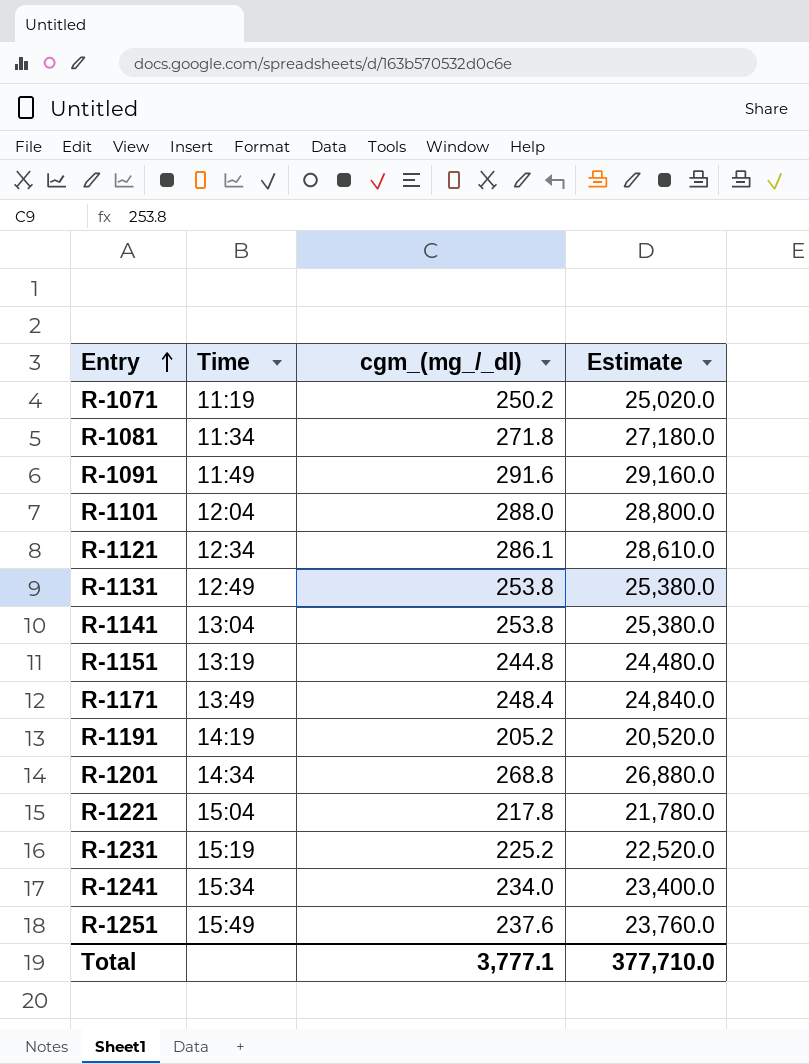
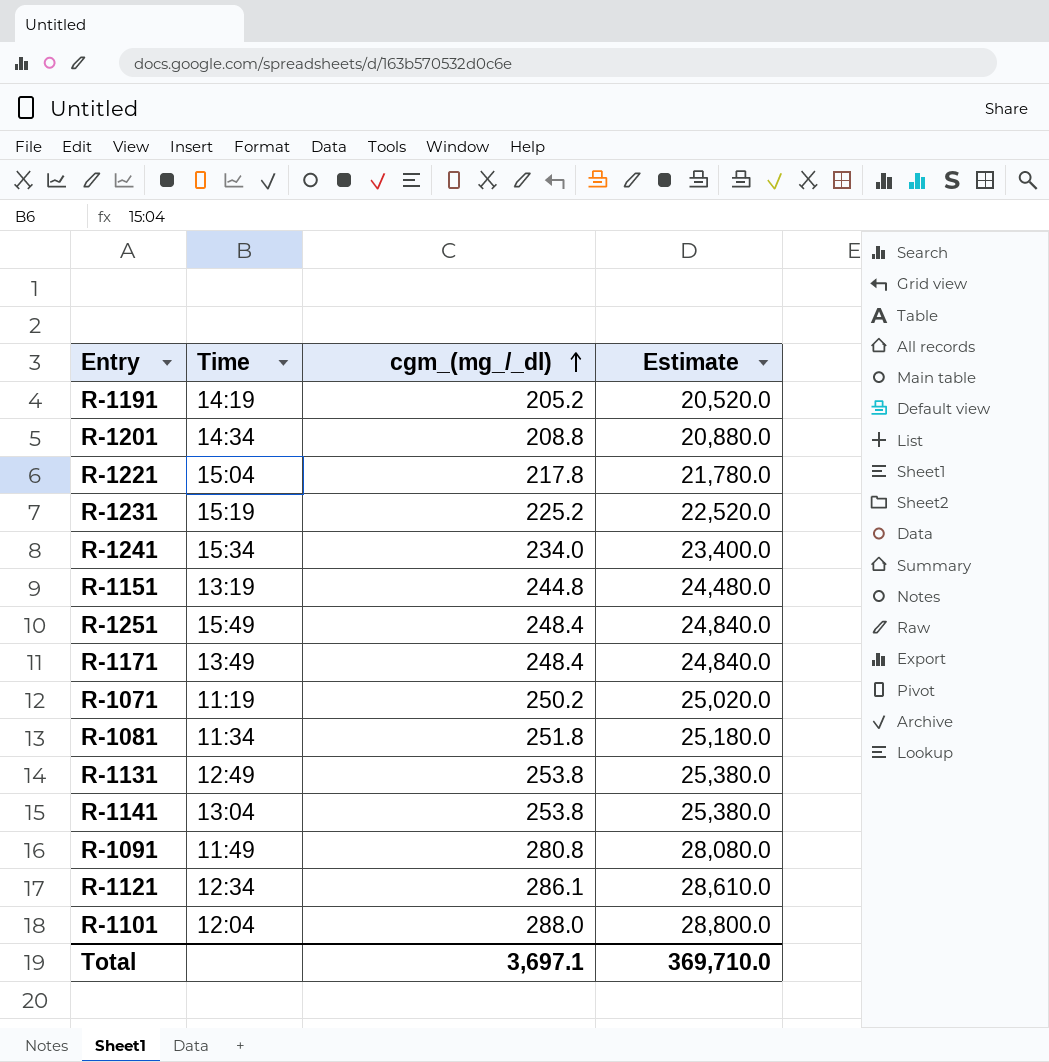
row order: Entry ascending -> cgm_(mg_/_dl) ascending
R-1201 | cgm_(mg_/_dl): 268.8 -> 208.8
R-1201 | Estimate: 26,880.0 -> 20,880.0
R-1251 | cgm_(mg_/_dl): 237.6 -> 248.4
R-1251 | Estimate: 23,760.0 -> 24,840.0
R-1081 | cgm_(mg_/_dl): 271.8 -> 251.8
R-1081 | Estimate: 27,180.0 -> 25,180.0
R-1091 | cgm_(mg_/_dl): 291.6 -> 280.8
R-1091 | Estimate: 29,160.0 -> 28,080.0
Total | cgm_(mg_/_dl): 3,777.1 -> 3,697.1
Total | Estimate: 377,710.0 -> 369,710.0

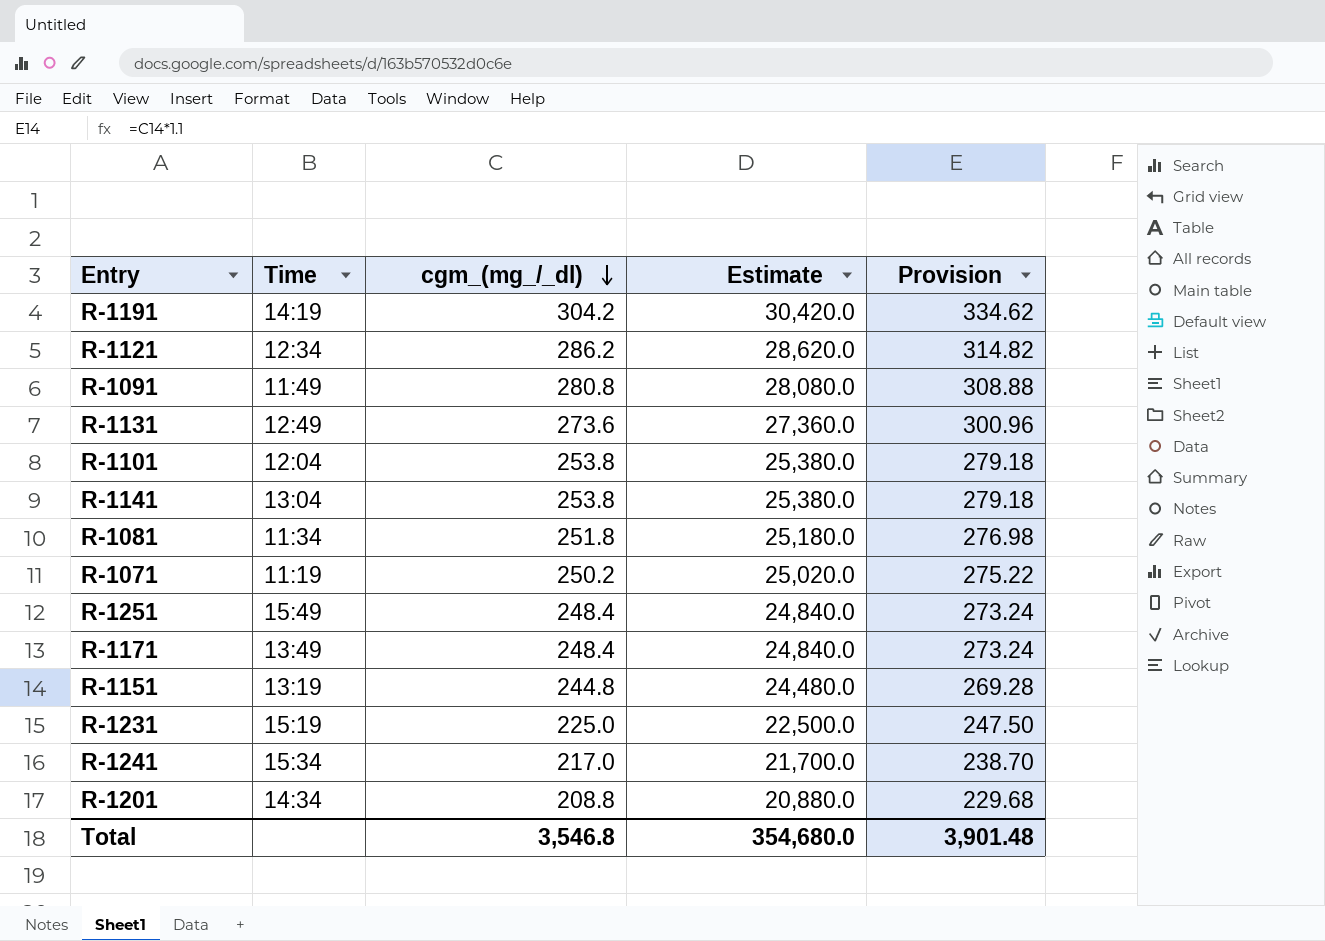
row order: cgm_(mg_/_dl) ascending -> cgm_(mg_/_dl) descending
column Provision | formula: none -> [cgm_(mg_/_dl)] * 1.1
row R-1221: 15:04 | 217.8 | 21,780.0 -> none
R-1191 | cgm_(mg_/_dl): 205.2 -> 304.2
R-1191 | Estimate: 20,520.0 -> 30,420.0
R-1121 | cgm_(mg_/_dl): 286.1 -> 286.2
R-1121 | Estimate: 28,610.0 -> 28,620.0
R-1131 | cgm_(mg_/_dl): 253.8 -> 273.6
R-1131 | Estimate: 25,380.0 -> 27,360.0
R-1101 | cgm_(mg_/_dl): 288.0 -> 253.8
R-1101 | Estimate: 28,800.0 -> 25,380.0
R-1231 | cgm_(mg_/_dl): 225.2 -> 225.0
R-1231 | Estimate: 22,520.0 -> 22,500.0
R-1241 | cgm_(mg_/_dl): 234.0 -> 217.0
R-1241 | Estimate: 23,400.0 -> 21,700.0
Total | cgm_(mg_/_dl): 3,697.1 -> 3,546.8
Total | Estimate: 369,710.0 -> 354,680.0

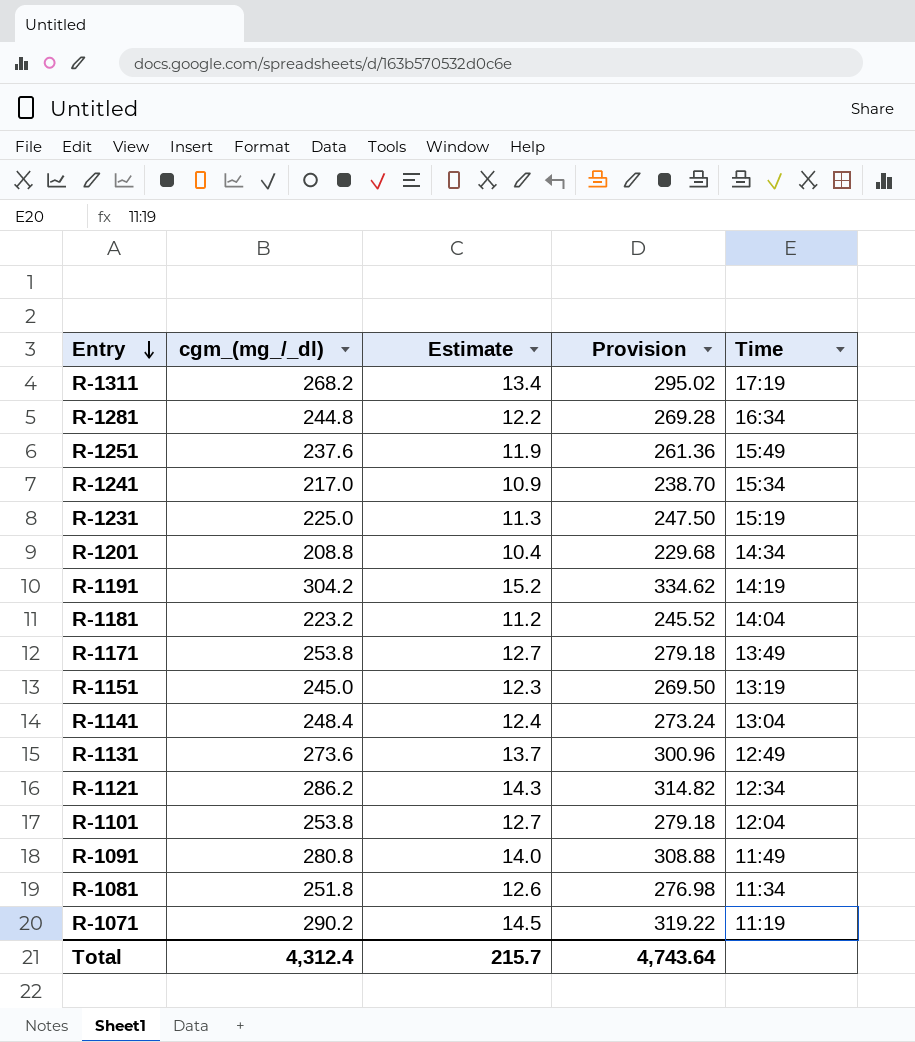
row order: cgm_(mg_/_dl) descending -> Entry descending
column Estimate | formula: [cgm_(mg_/_dl)] * 100 -> [cgm_(mg_/_dl)] * 0.05
column Time | position: 2 -> 5
row R-1311: none -> 268.2 | 13.4 | 295.02 | 17:19
row R-1281: none -> 244.8 | 12.2 | 269.28 | 16:34
R-1251 | cgm_(mg_/_dl): 248.4 -> 237.6
R-1251 | Provision: 273.24 -> 261.36
row R-1181: none -> 223.2 | 11.2 | 245.52 | 14:04
R-1171 | cgm_(mg_/_dl): 248.4 -> 253.8
R-1171 | Provision: 273.24 -> 279.18
R-1151 | cgm_(mg_/_dl): 244.8 -> 245.0
R-1151 | Provision: 269.28 -> 269.50
R-1141 | cgm_(mg_/_dl): 253.8 -> 248.4
R-1141 | Provision: 279.18 -> 273.24
R-1071 | cgm_(mg_/_dl): 250.2 -> 290.2
R-1071 | Provision: 275.22 -> 319.22
Total | cgm_(mg_/_dl): 3,546.8 -> 4,312.4
Total | Estimate: 354,680.0 -> 215.7
Total | Provision: 3,901.48 -> 4,743.64

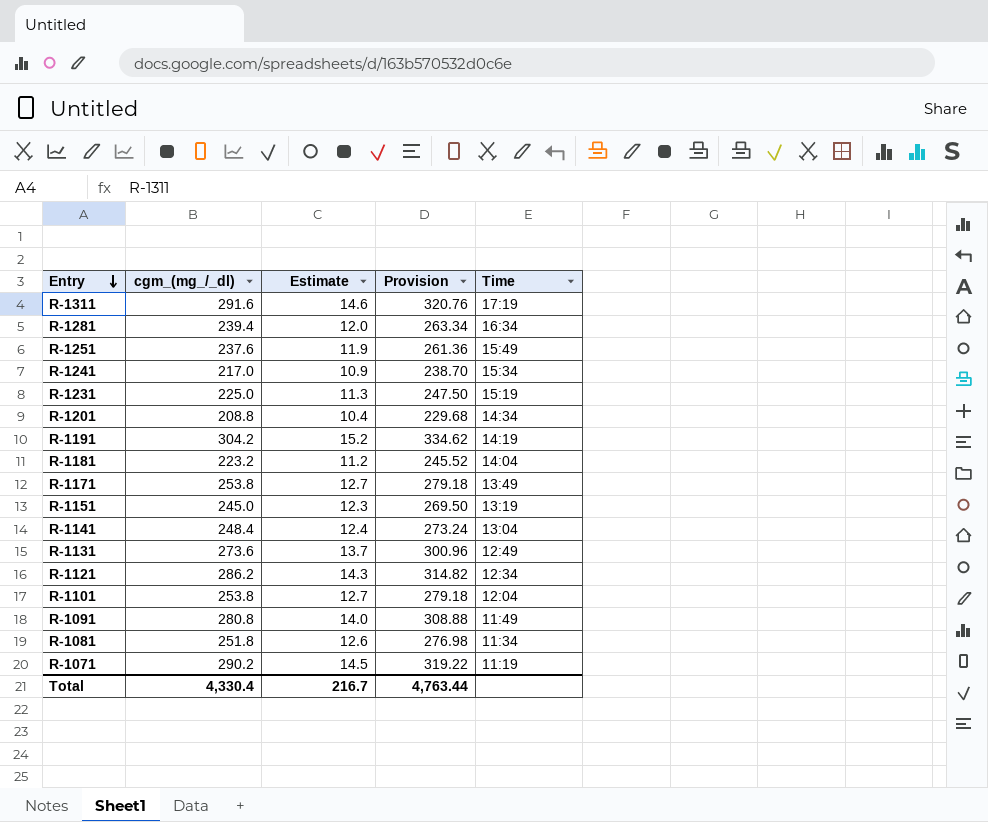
R-1311 | cgm_(mg_/_dl): 268.2 -> 291.6
R-1311 | Estimate: 13.4 -> 14.6
R-1311 | Provision: 295.02 -> 320.76
R-1281 | cgm_(mg_/_dl): 244.8 -> 239.4
R-1281 | Estimate: 12.2 -> 12.0
R-1281 | Provision: 269.28 -> 263.34
Total | cgm_(mg_/_dl): 4,312.4 -> 4,330.4
Total | Estimate: 215.7 -> 216.7
Total | Provision: 4,743.64 -> 4,763.44

